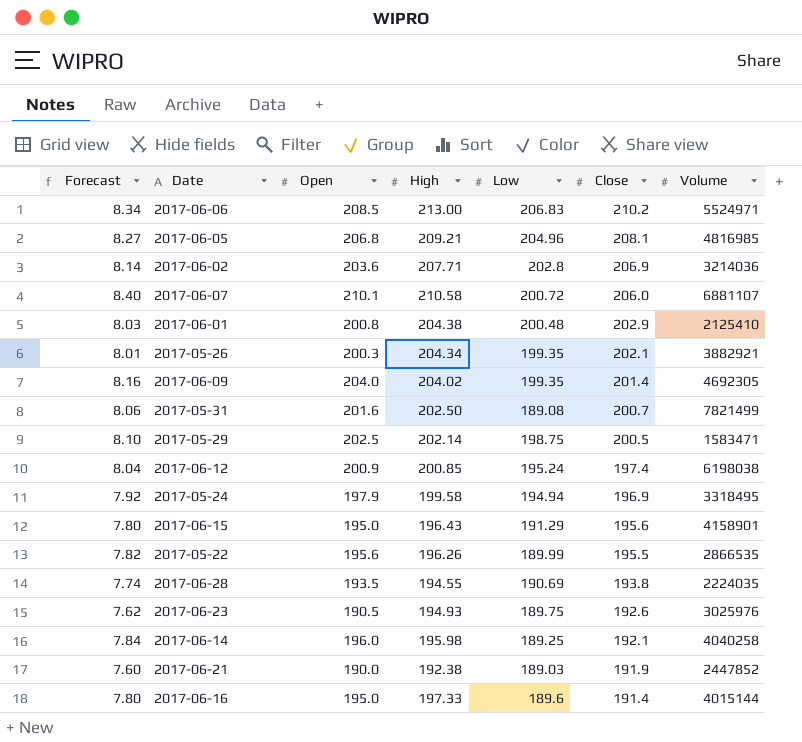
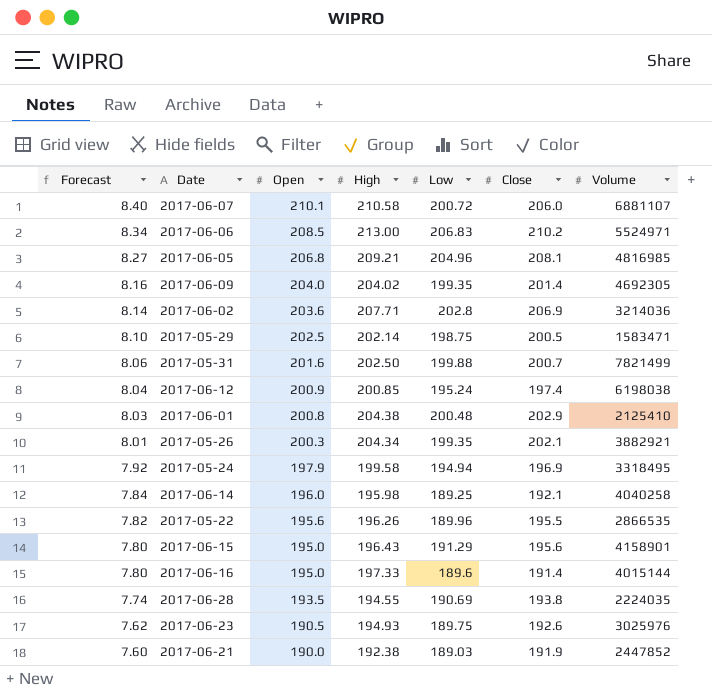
row order: Close descending -> Forecast descending
2017-05-31 | Low: 189.08 -> 199.88
2017-05-22 | Low: 189.99 -> 189.96

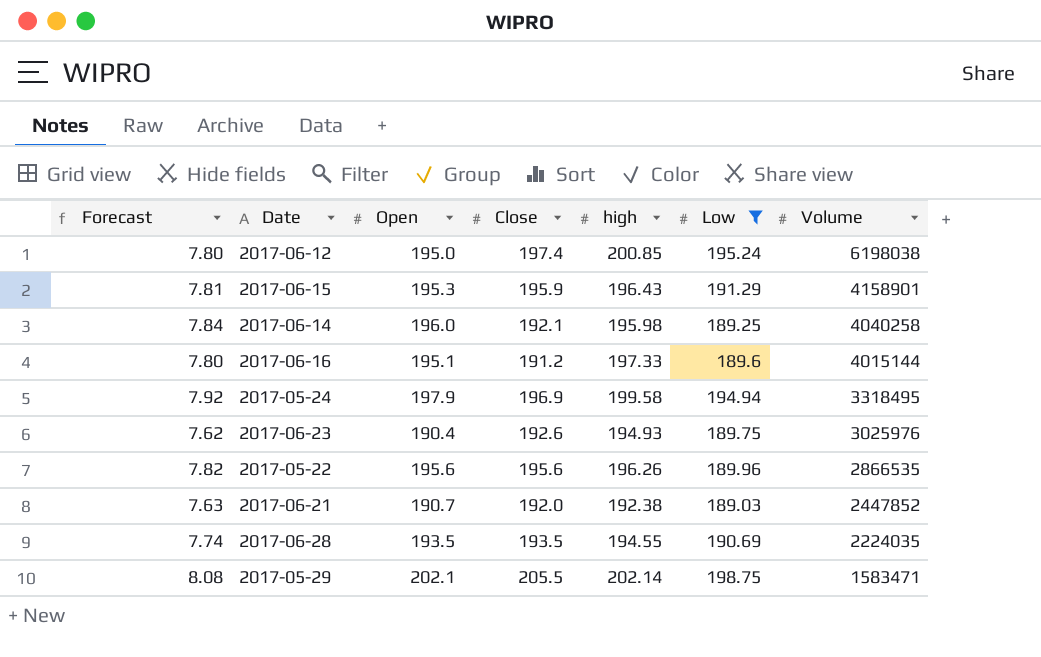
filter: none -> Low <= 198.75
row order: Forecast descending -> Volume descending
column Close | position: 6 -> 4
column name: High -> high
2017-06-12 | Forecast: 8.04 -> 7.80
2017-06-12 | Open: 200.9 -> 195.0
2017-06-15 | Forecast: 7.80 -> 7.81
2017-06-15 | Open: 195.0 -> 195.3
2017-06-15 | Close: 195.6 -> 195.9
2017-06-16 | Open: 195.0 -> 195.1
2017-06-16 | Close: 191.4 -> 191.2
2017-06-23 | Open: 190.5 -> 190.4
2017-05-22 | Close: 195.5 -> 195.6
2017-06-21 | Forecast: 7.60 -> 7.63
2017-06-21 | Open: 190.0 -> 190.7
2017-06-21 | Close: 191.9 -> 192.0
2017-06-28 | Close: 193.8 -> 193.5
2017-05-29 | Forecast: 8.10 -> 8.08
2017-05-29 | Open: 202.5 -> 202.1
2017-05-29 | Close: 200.5 -> 205.5

